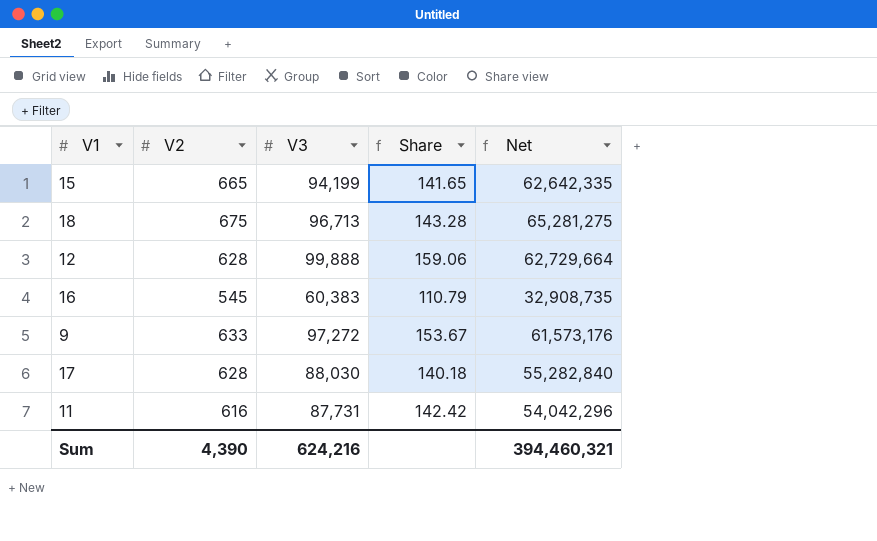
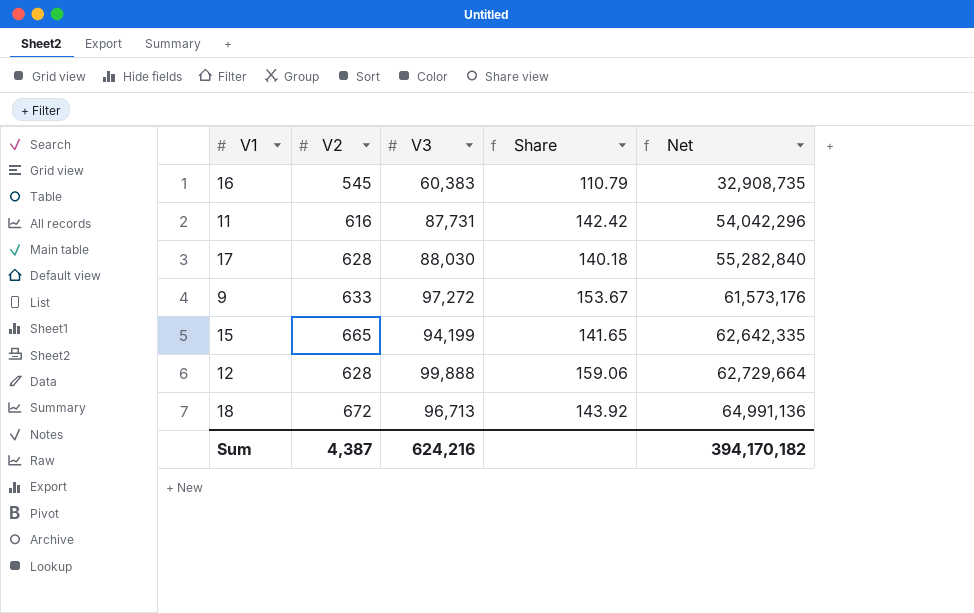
row order: none -> Net ascending
18 | V2: 675 -> 672
18 | Share: 143.28 -> 143.92
18 | Net: 65,281,275 -> 64,991,136
Sum | V2: 4,390 -> 4,387
Sum | Net: 394,460,321 -> 394,170,182

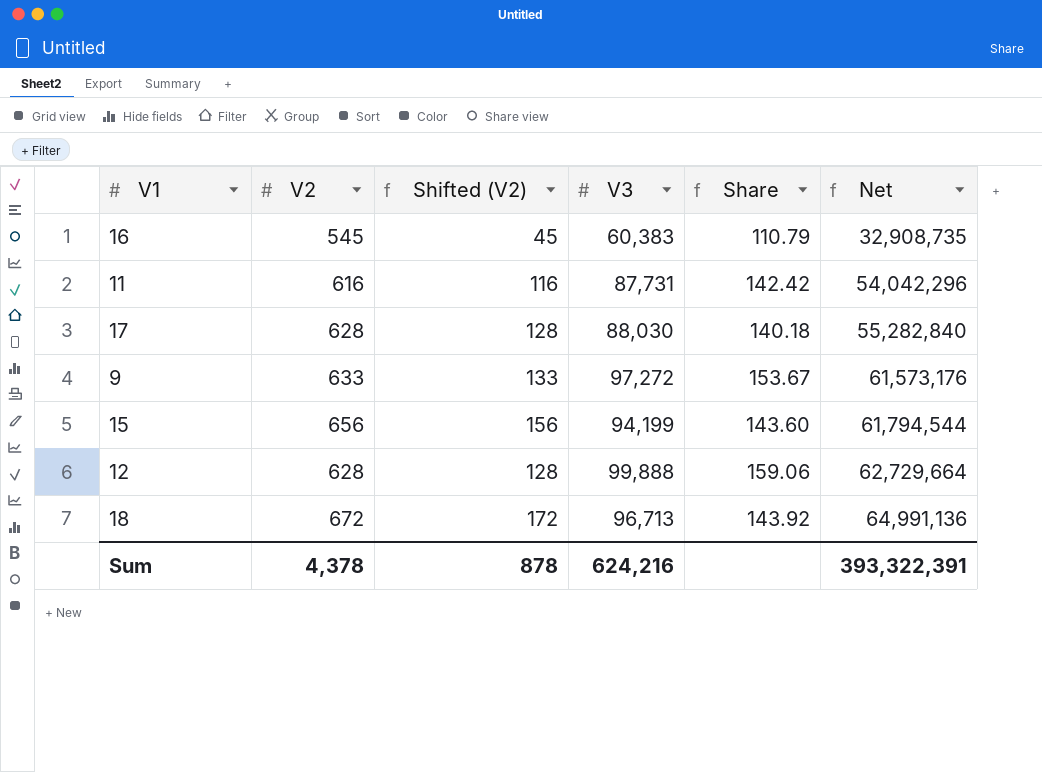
column Shifted (V2) | formula: none -> [V2] - 500
15 | V2: 665 -> 656
15 | Share: 141.65 -> 143.60
15 | Net: 62,642,335 -> 61,794,544
Sum | V2: 4,387 -> 4,378
Sum | Net: 394,170,182 -> 393,322,391

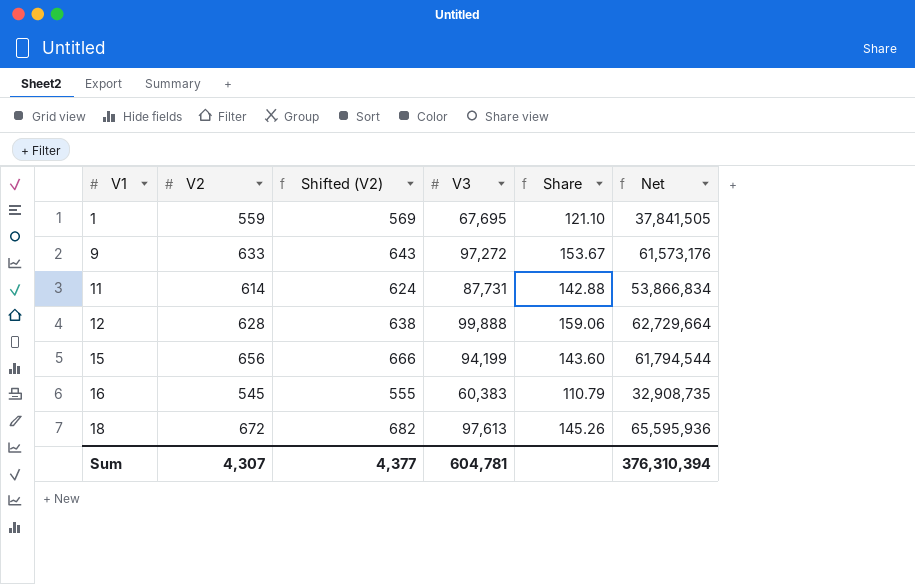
row order: Net ascending -> V1 ascending
column Shifted (V2) | formula: [V2] - 500 -> [V2] + 10
row 17: 628 | 128 | 88,030 | 140.18 | 55,282,840 -> none
row 1: none -> 559 | 569 | 67,695 | 121.10 | 37,841,505
11 | V2: 616 -> 614
11 | Share: 142.42 -> 142.88
11 | Net: 54,042,296 -> 53,866,834
18 | V3: 96,713 -> 97,613
18 | Share: 143.92 -> 145.26
18 | Net: 64,991,136 -> 65,595,936
Sum | V2: 4,378 -> 4,307
Sum | Shifted (V2): 878 -> 4,377
Sum | V3: 624,216 -> 604,781
Sum | Net: 393,322,391 -> 376,310,394

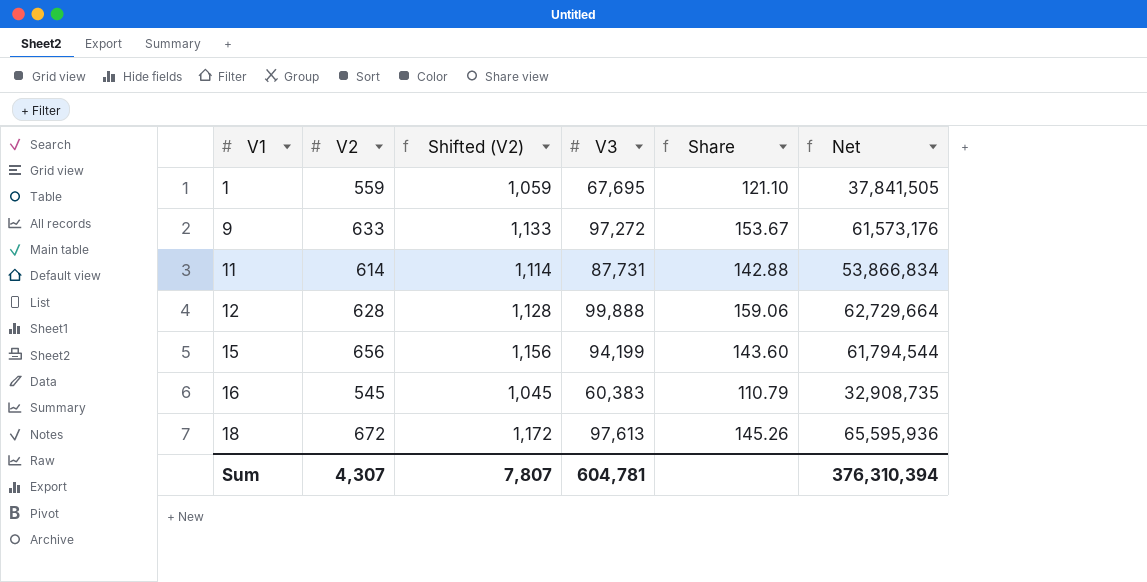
column Shifted (V2) | formula: [V2] + 10 -> [V2] + 500
Sum | Shifted (V2): 4,377 -> 7,807

